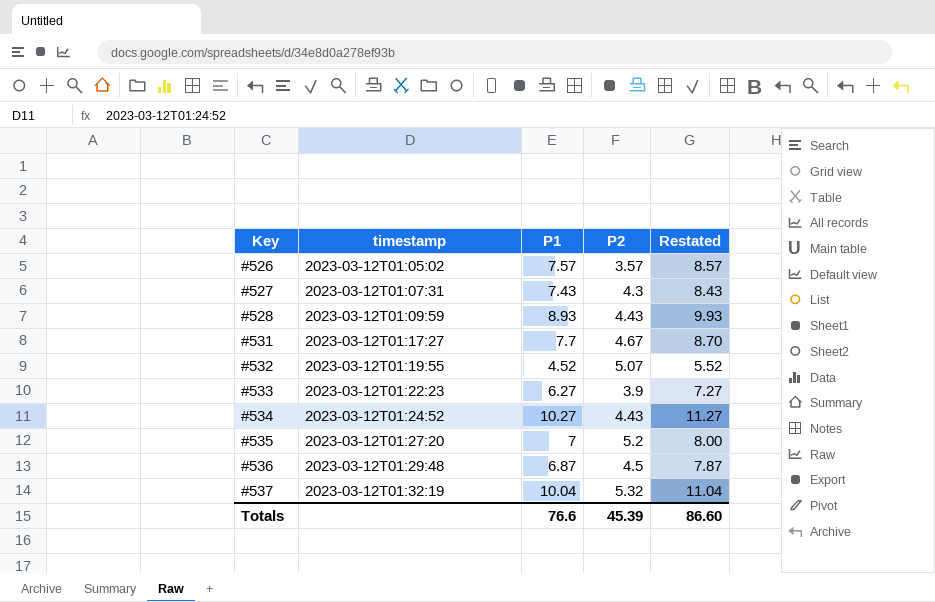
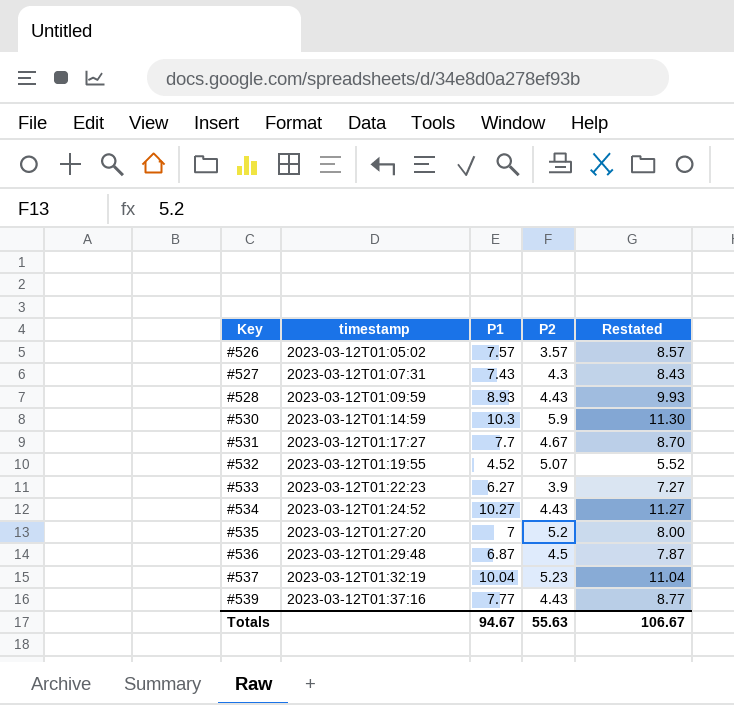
row #530: none -> 2023-03-12T01:14:59 | 10.3 | 5.9 | 11.30
#537 | P2: 5.32 -> 5.23
row #539: none -> 2023-03-12T01:37:16 | 7.77 | 4.43 | 8.77
Totals | P1: 76.6 -> 94.67
Totals | P2: 45.39 -> 55.63
Totals | Restated: 86.60 -> 106.67

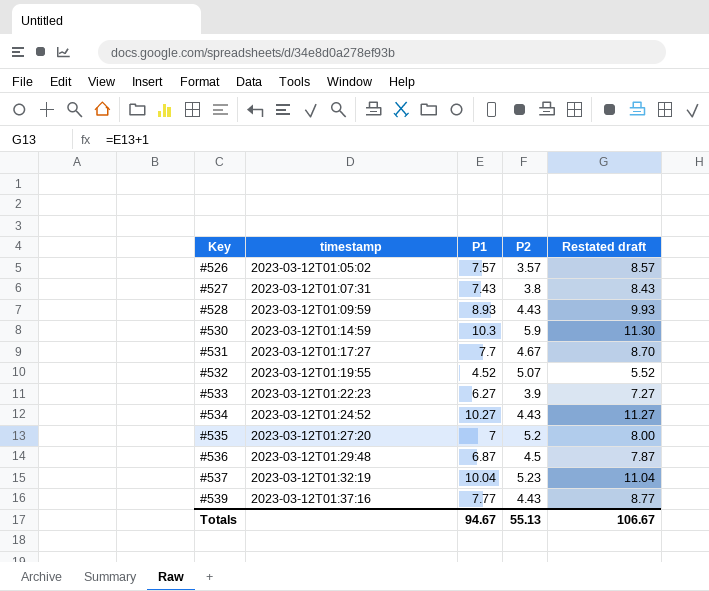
column name: Restated -> Restated draft
#527 | P2: 4.3 -> 3.8
Totals | P2: 55.63 -> 55.13

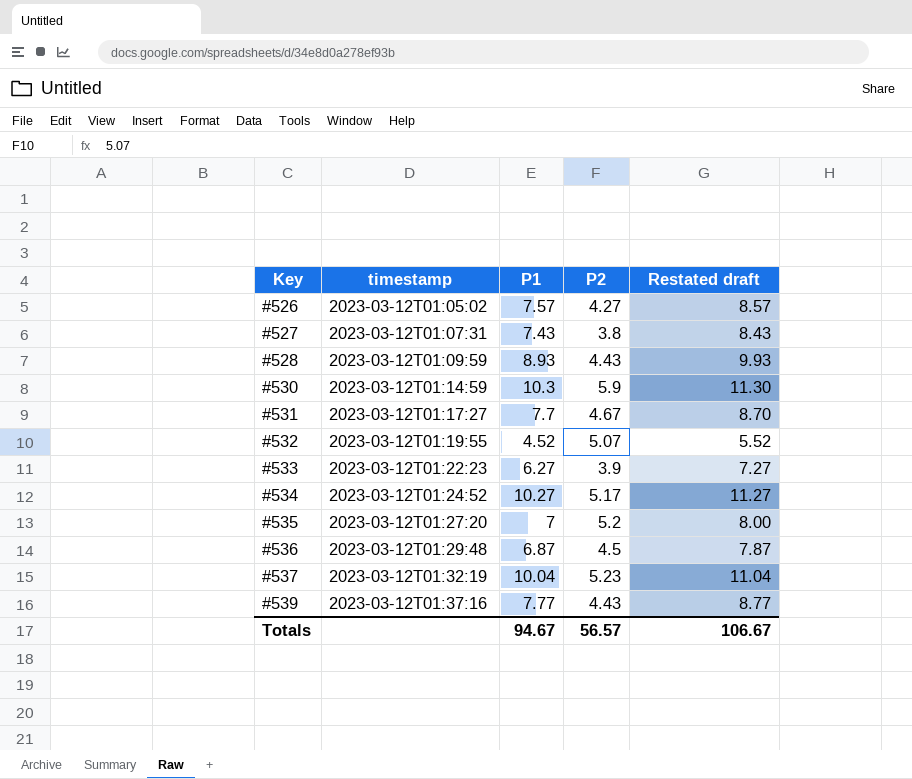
#526 | P2: 3.57 -> 4.27
#534 | P2: 4.43 -> 5.17
Totals | P2: 55.13 -> 56.57

